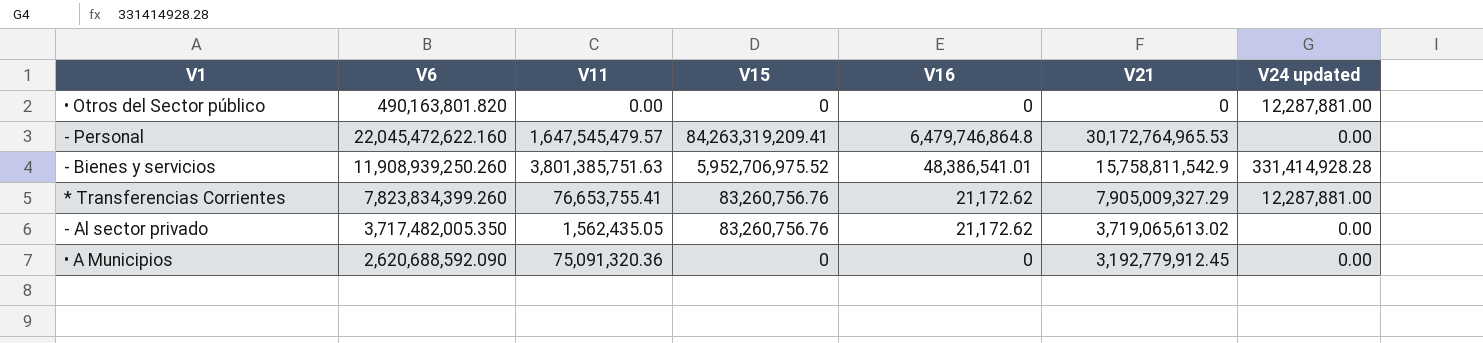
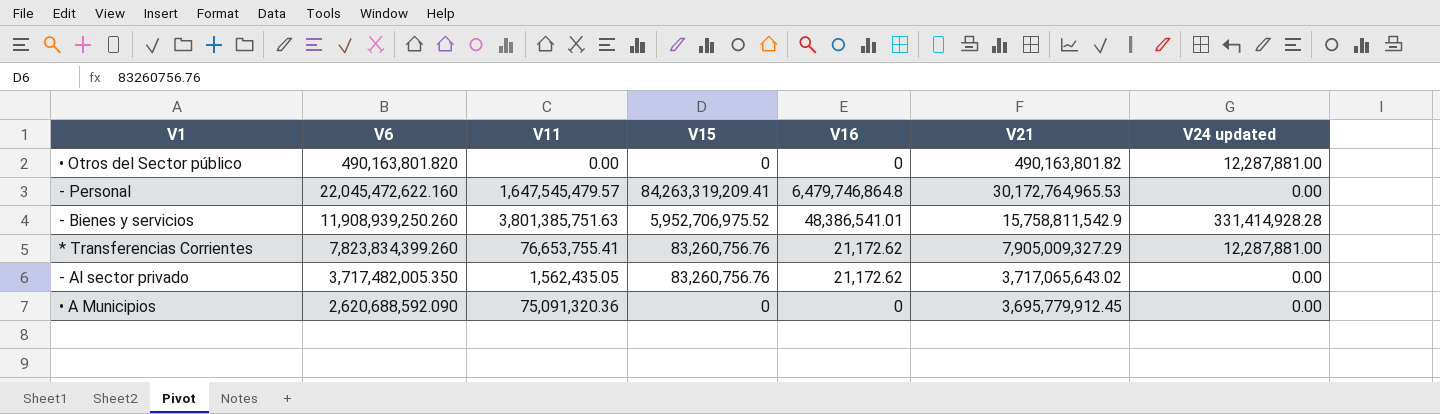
• Otros del Sector público | V21: 0 -> 490,163,801.82
- Al sector privado | V21: 3,719,065,613.02 -> 3,717,065,643.02
• A Municipios | V21: 3,192,779,912.45 -> 3,695,779,912.45

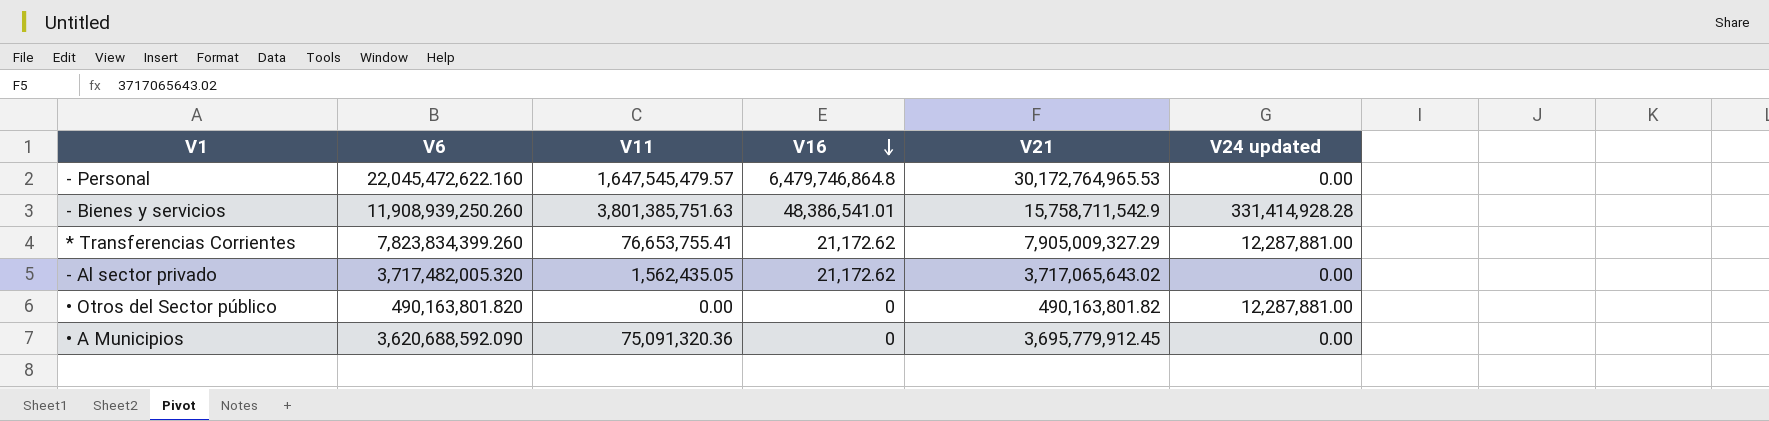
row order: none -> V16 descending
column V15 | position: 4 -> none
- Bienes y servicios | V21: 15,758,811,542.9 -> 15,758,711,542.9
- Al sector privado | V6: 3,717,482,005.350 -> 3,717,482,005.320
• A Municipios | V6: 2,620,688,592.090 -> 3,620,688,592.090

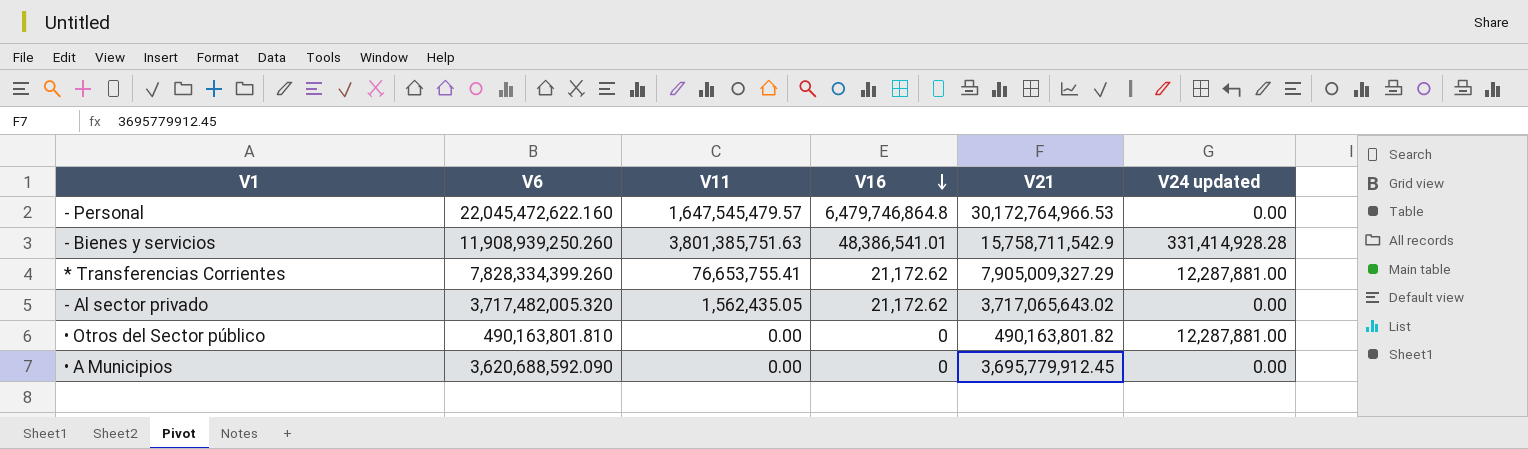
- Personal | V21: 30,172,764,965.53 -> 30,172,764,966.53
* Transferencias Corrientes | V6: 7,823,834,399.260 -> 7,828,334,399.260
• Otros del Sector público | V6: 490,163,801.820 -> 490,163,801.810
• A Municipios | V11: 75,091,320.36 -> 0.00

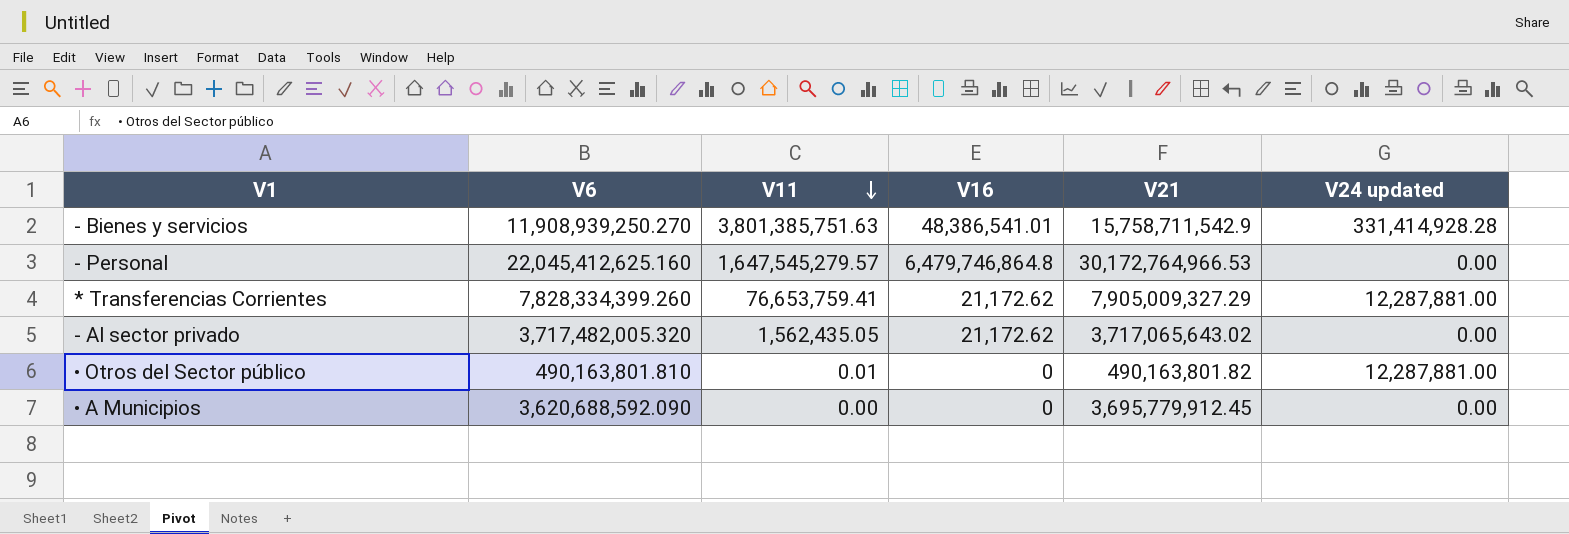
row order: V16 descending -> V11 descending
- Bienes y servicios | V6: 11,908,939,250.260 -> 11,908,939,250.270
- Personal | V6: 22,045,472,622.160 -> 22,045,412,625.160
- Personal | V11: 1,647,545,479.57 -> 1,647,545,279.57
* Transferencias Corrientes | V11: 76,653,755.41 -> 76,653,759.41
• Otros del Sector público | V11: 0.00 -> 0.01

